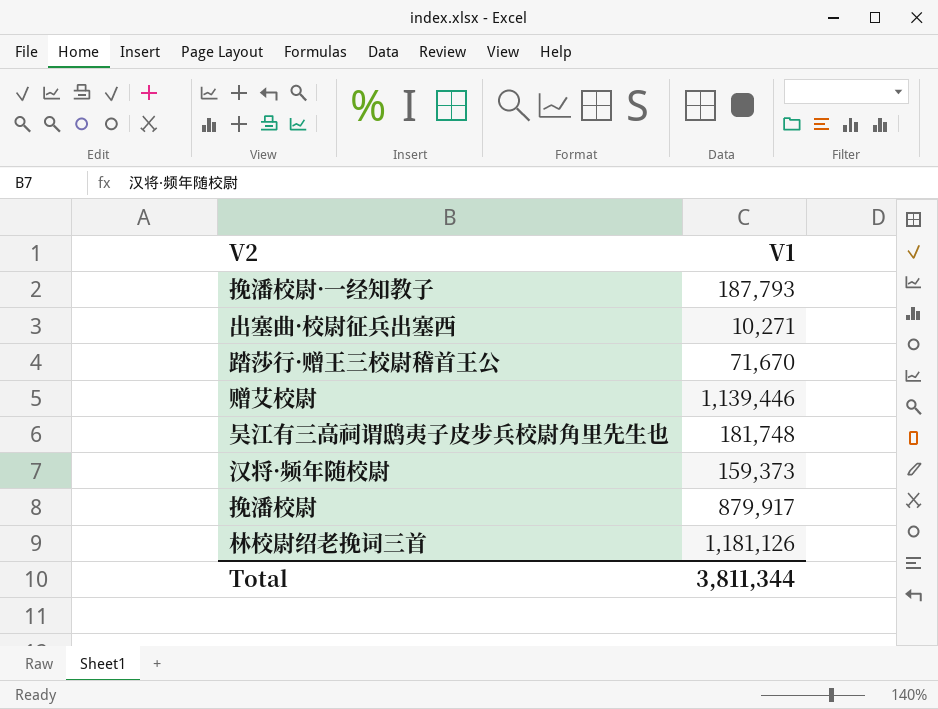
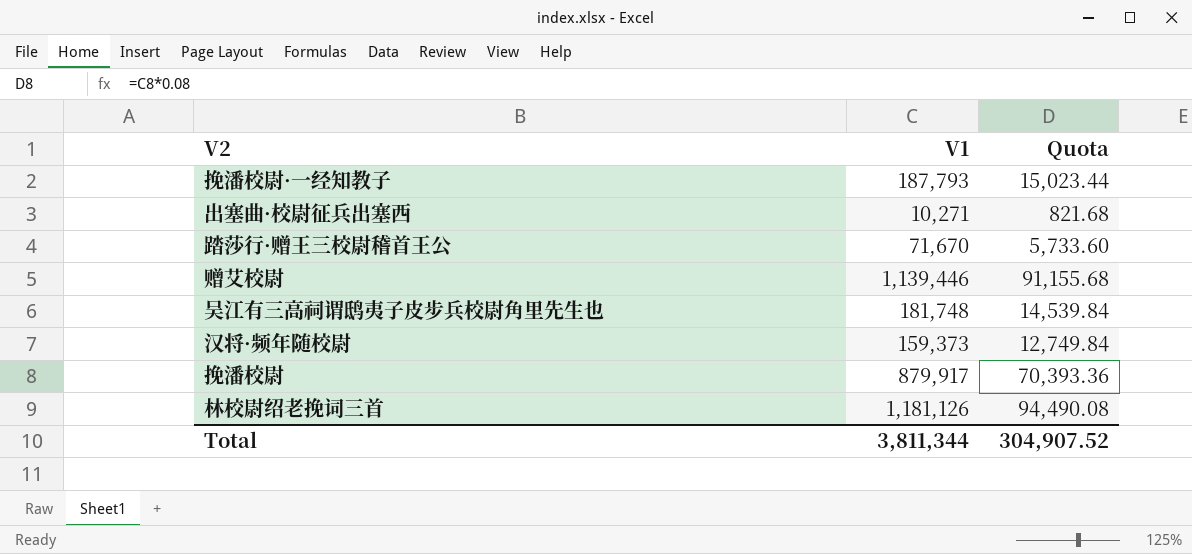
column Quota | formula: none -> [V1] * 0.08

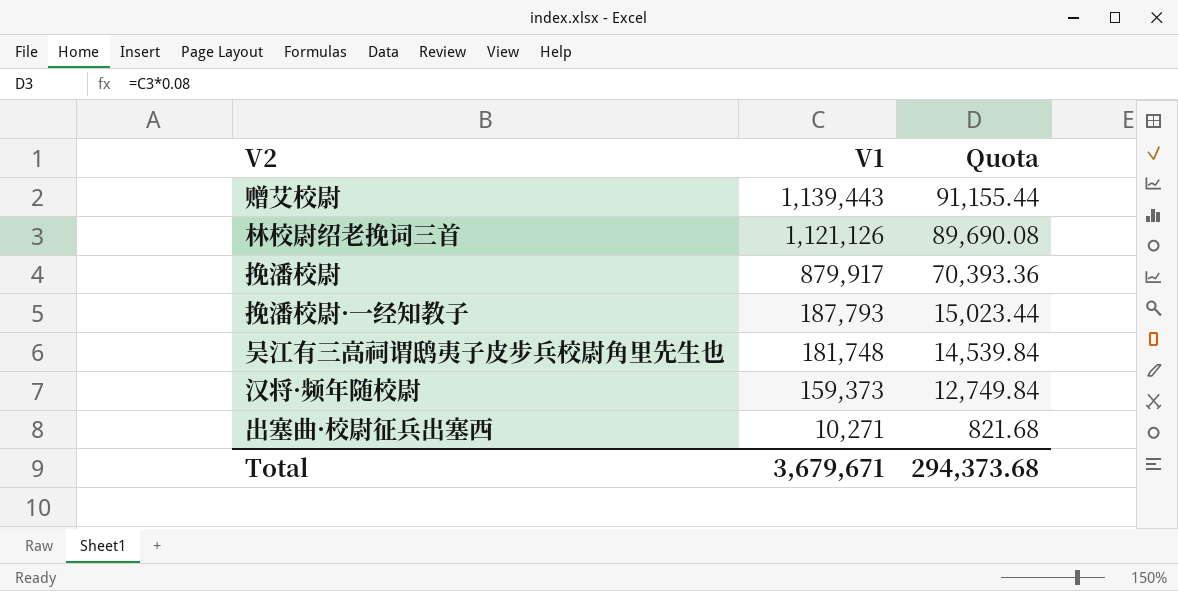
row order: none -> V1 descending
row 踏莎行·赠王三校尉稽首王公: 71,670 | 5,733.60 -> none
赠艾校尉 | V1: 1,139,446 -> 1,139,443
赠艾校尉 | Quota: 91,155.68 -> 91,155.44
林校尉绍老挽词三首 | V1: 1,181,126 -> 1,121,126
林校尉绍老挽词三首 | Quota: 94,490.08 -> 89,690.08
Total | V1: 3,811,344 -> 3,679,671
Total | Quota: 304,907.52 -> 294,373.68

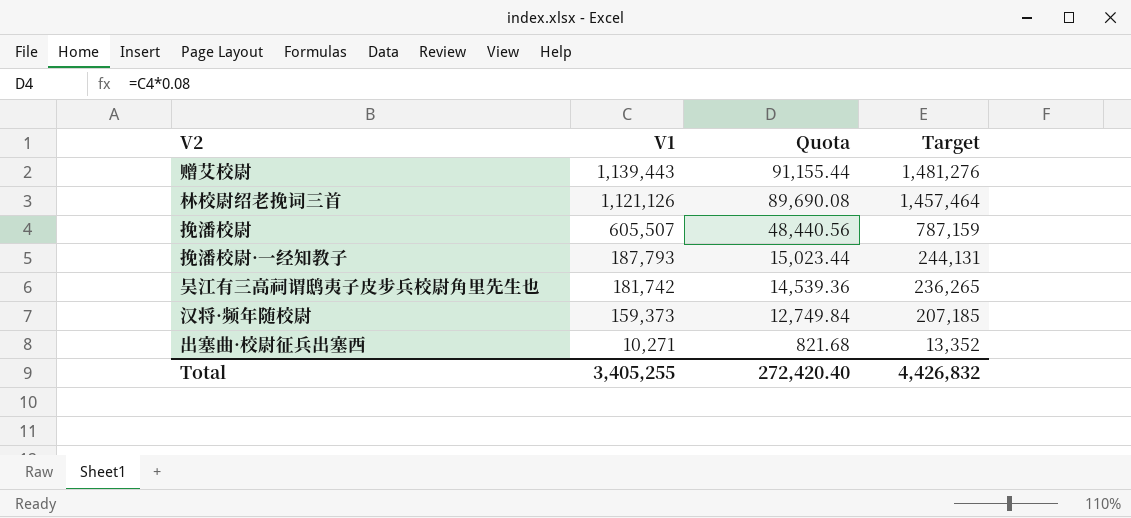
column Target | formula: none -> [V1] * 1.3
挽潘校尉 | V1: 879,917 -> 605,507
挽潘校尉 | Quota: 70,393.36 -> 48,440.56
吴江有三高祠谓鸱夷子皮步兵校尉角里先生也 | V1: 181,748 -> 181,742
吴江有三高祠谓鸱夷子皮步兵校尉角里先生也 | Quota: 14,539.84 -> 14,539.36
Total | V1: 3,679,671 -> 3,405,255
Total | Quota: 294,373.68 -> 272,420.40

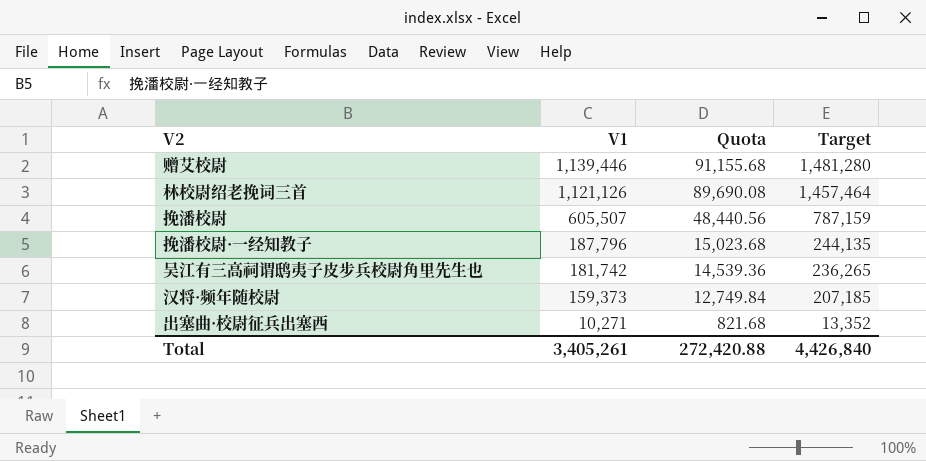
赠艾校尉 | V1: 1,139,443 -> 1,139,446
赠艾校尉 | Quota: 91,155.44 -> 91,155.68
赠艾校尉 | Target: 1,481,276 -> 1,481,280
挽潘校尉·一经知教子 | V1: 187,793 -> 187,796
挽潘校尉·一经知教子 | Quota: 15,023.44 -> 15,023.68
挽潘校尉·一经知教子 | Target: 244,131 -> 244,135
Total | V1: 3,405,255 -> 3,405,261
Total | Quota: 272,420.40 -> 272,420.88
Total | Target: 4,426,832 -> 4,426,840

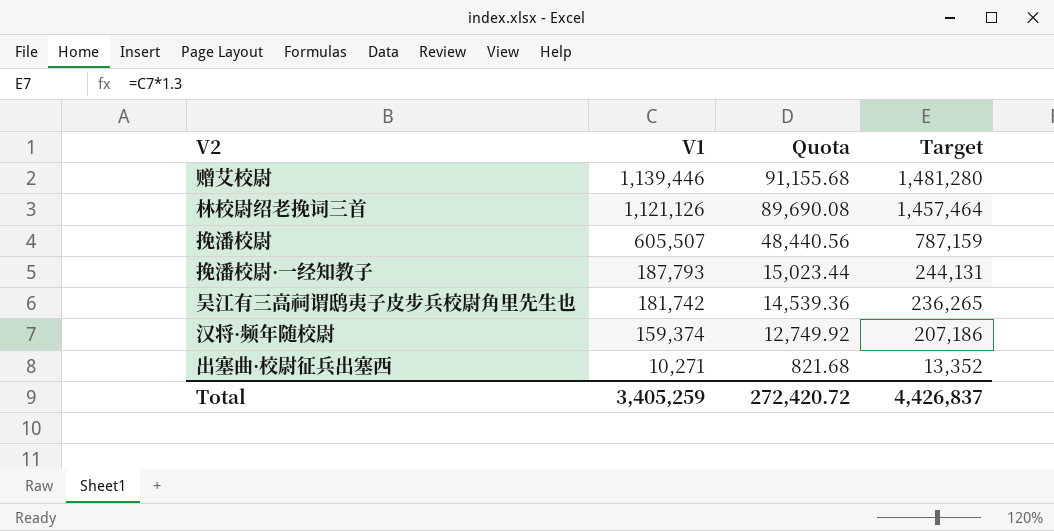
挽潘校尉·一经知教子 | V1: 187,796 -> 187,793
挽潘校尉·一经知教子 | Quota: 15,023.68 -> 15,023.44
挽潘校尉·一经知教子 | Target: 244,135 -> 244,131
汉将·频年随校尉 | V1: 159,373 -> 159,374
汉将·频年随校尉 | Quota: 12,749.84 -> 12,749.92
汉将·频年随校尉 | Target: 207,185 -> 207,186
Total | V1: 3,405,261 -> 3,405,259
Total | Quota: 272,420.88 -> 272,420.72
Total | Target: 4,426,840 -> 4,426,837

